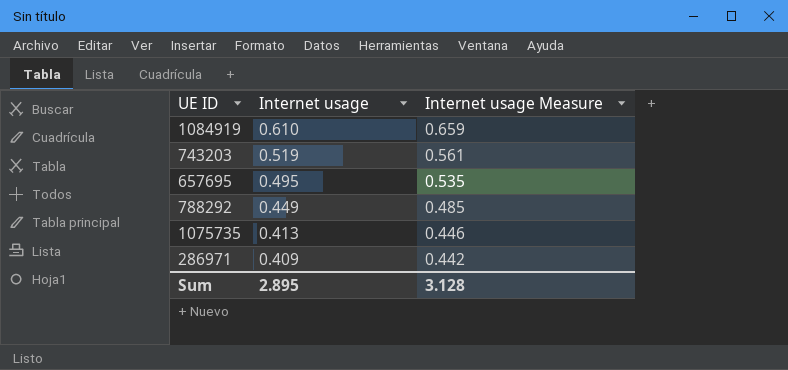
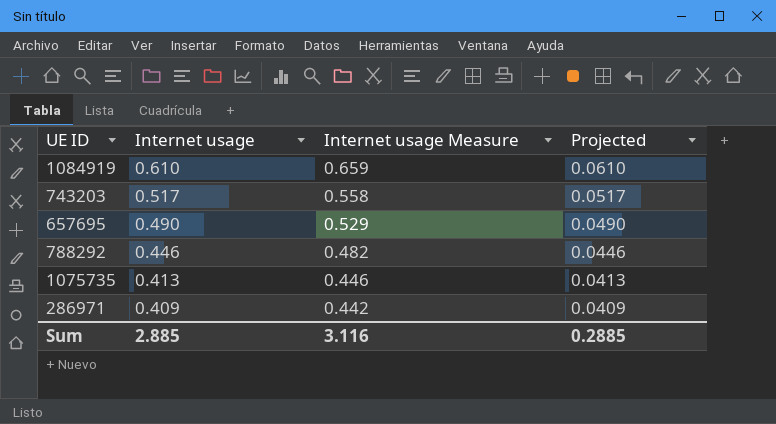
column Projected | formula: none -> [Internet usage] * 0.1
743203 | Internet usage: 0.519 -> 0.517
743203 | Internet usage Measure: 0.561 -> 0.558
657695 | Internet usage: 0.495 -> 0.490
657695 | Internet usage Measure: 0.535 -> 0.529
788292 | Internet usage: 0.449 -> 0.446
788292 | Internet usage Measure: 0.485 -> 0.482
Sum | Internet usage: 2.895 -> 2.885
Sum | Internet usage Measure: 3.128 -> 3.116

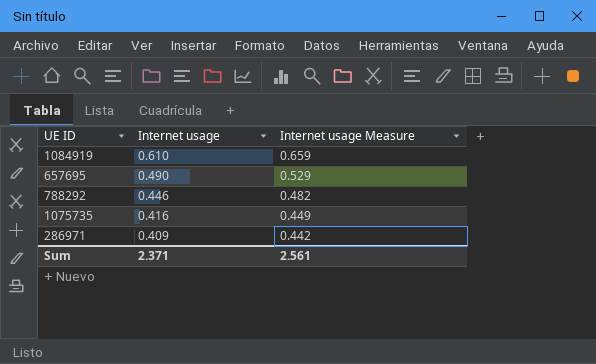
column Projected | formula: [Internet usage] * 0.1 -> none
row 743203: 0.517 | 0.558 | 0.0517 -> none
1075735 | Internet usage: 0.413 -> 0.416
1075735 | Internet usage Measure: 0.446 -> 0.449
Sum | Internet usage: 2.885 -> 2.371
Sum | Internet usage Measure: 3.116 -> 2.561

